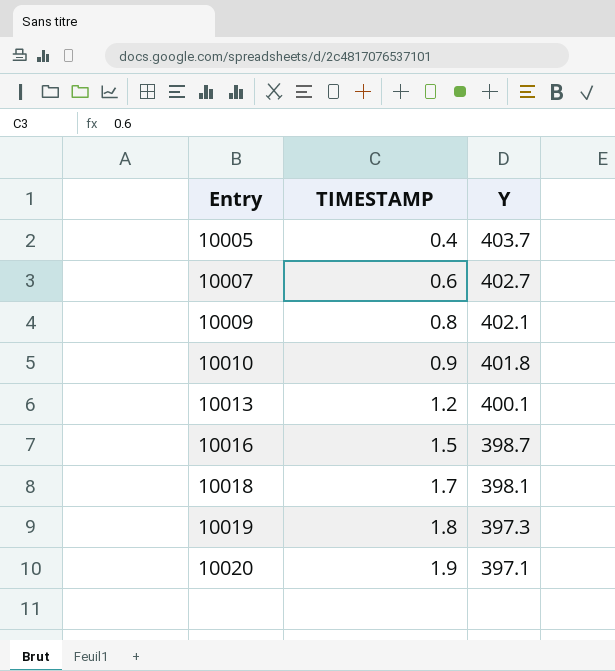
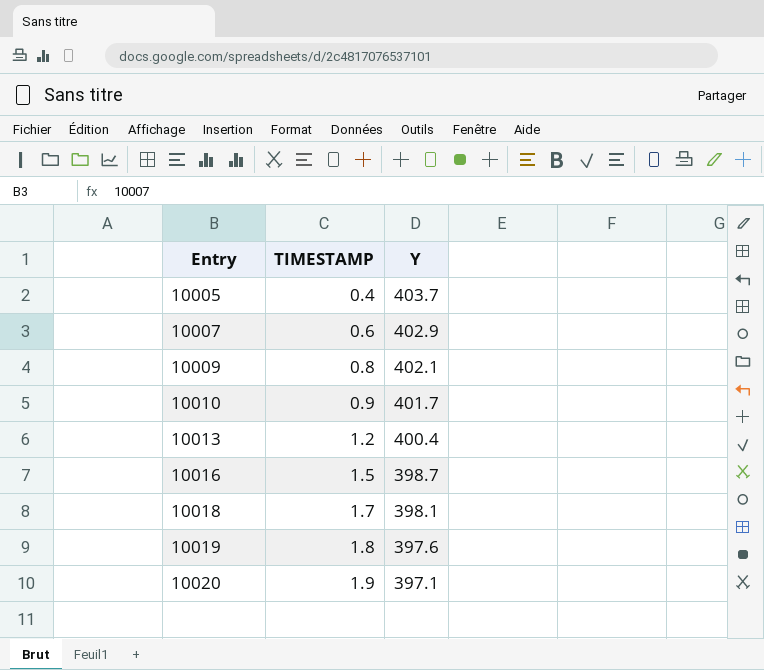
10007 | Y: 402.7 -> 402.9
10010 | Y: 401.8 -> 401.7
10013 | Y: 400.1 -> 400.4
10019 | Y: 397.3 -> 397.6

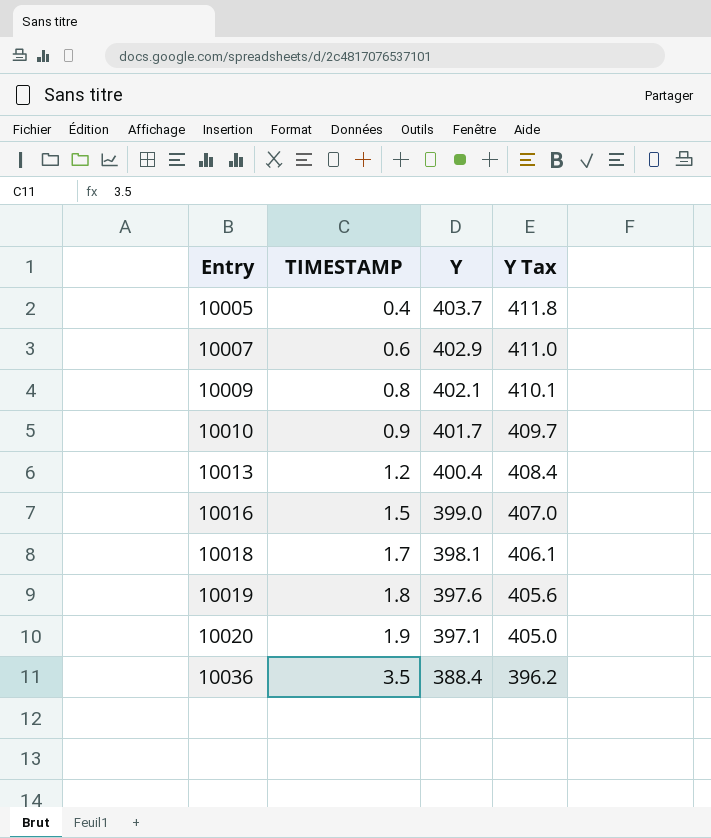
column Y Tax | formula: none -> [Y] * 1.02
10016 | Y: 398.7 -> 399.0
row 10036: none -> 3.5 | 388.4 | 396.2

